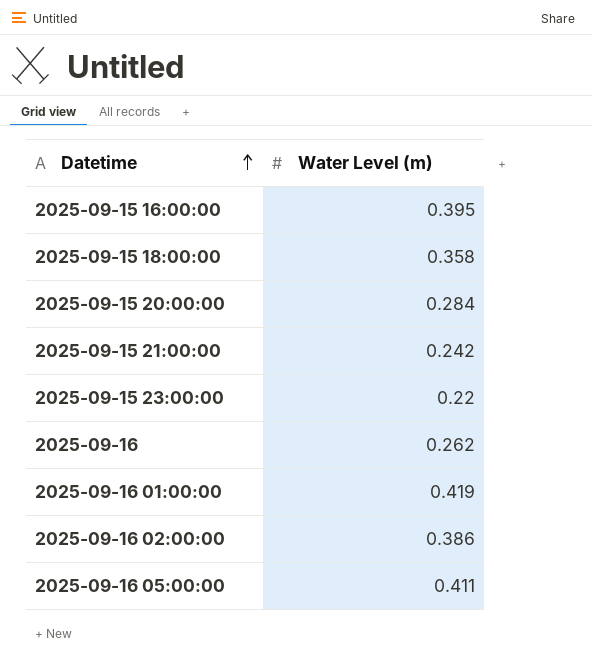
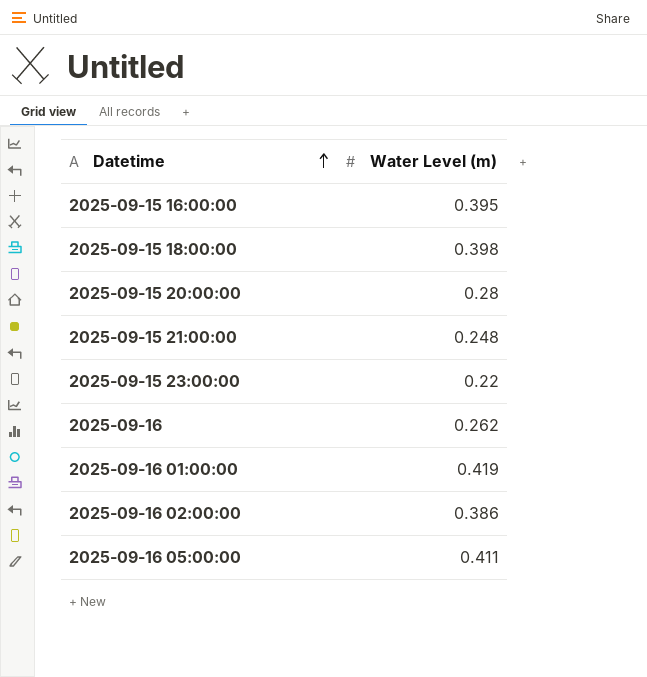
2025-09-15 18:00:00 | Water Level (m): 0.358 -> 0.398
2025-09-15 20:00:00 | Water Level (m): 0.284 -> 0.28
2025-09-15 21:00:00 | Water Level (m): 0.242 -> 0.248

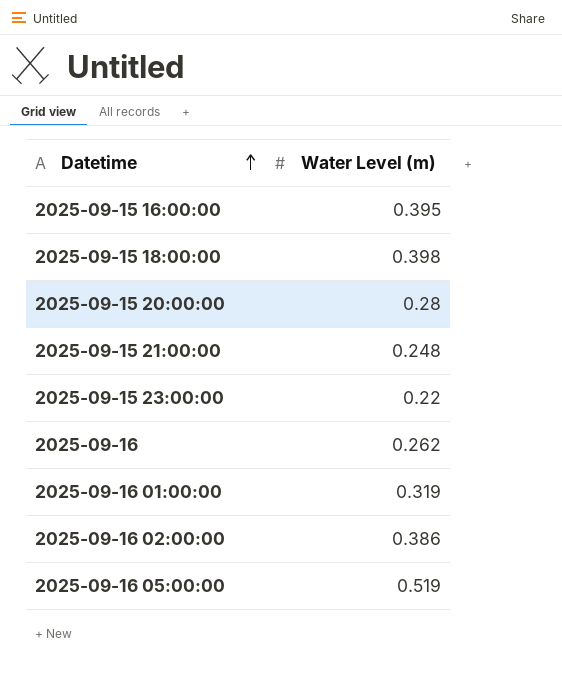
2025-09-16 01:00:00 | Water Level (m): 0.419 -> 0.319
2025-09-16 05:00:00 | Water Level (m): 0.411 -> 0.519

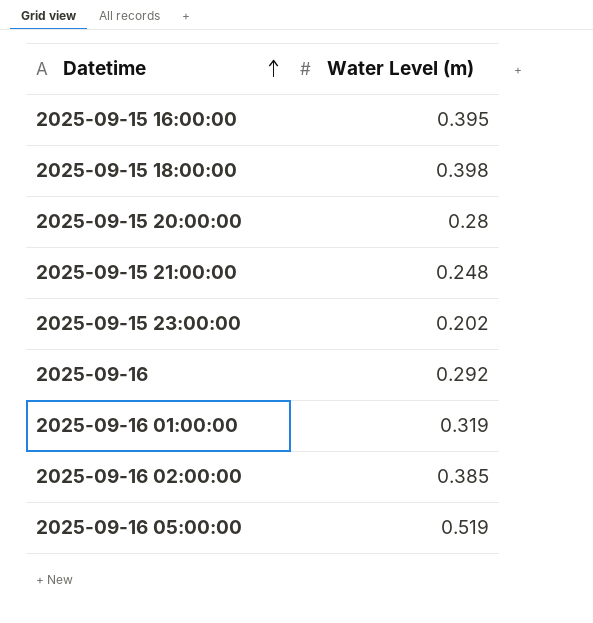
2025-09-15 23:00:00 | Water Level (m): 0.22 -> 0.202
2025-09-16 | Water Level (m): 0.262 -> 0.292
2025-09-16 02:00:00 | Water Level (m): 0.386 -> 0.385

